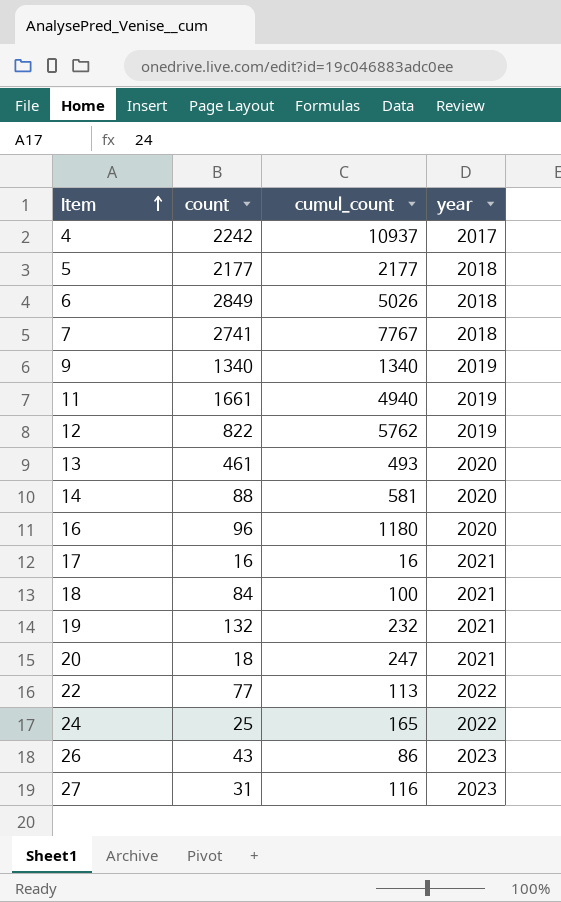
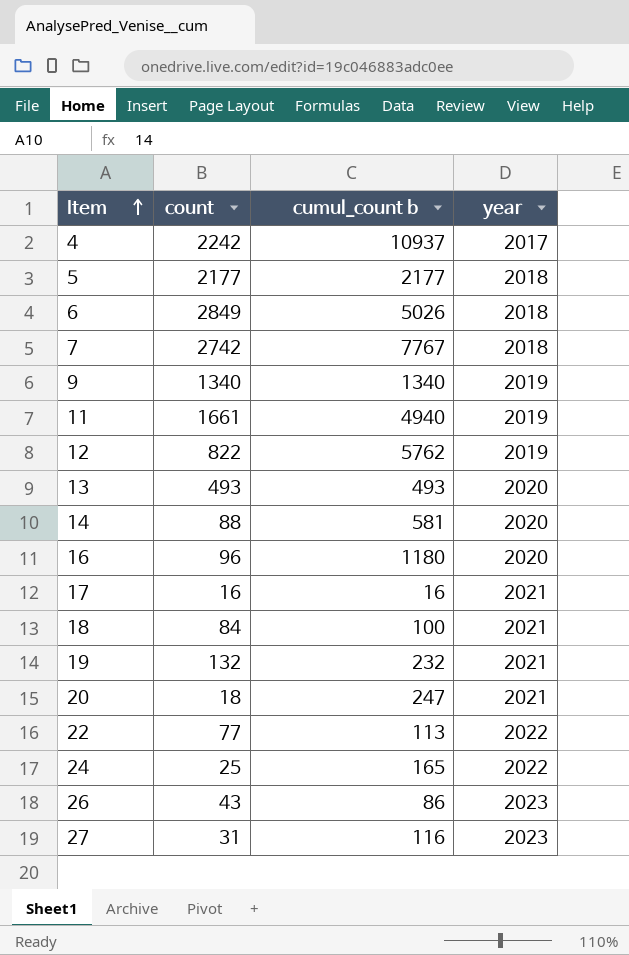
column name: cumul_count -> cumul_count b
7 | count: 2741 -> 2742
13 | count: 461 -> 493

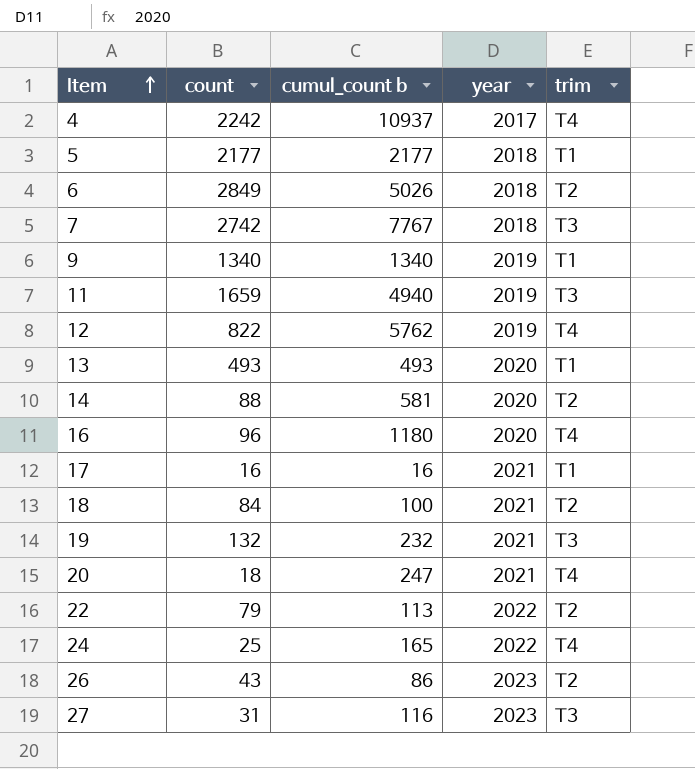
column trim | position: none -> 5
11 | count: 1661 -> 1659
22 | count: 77 -> 79

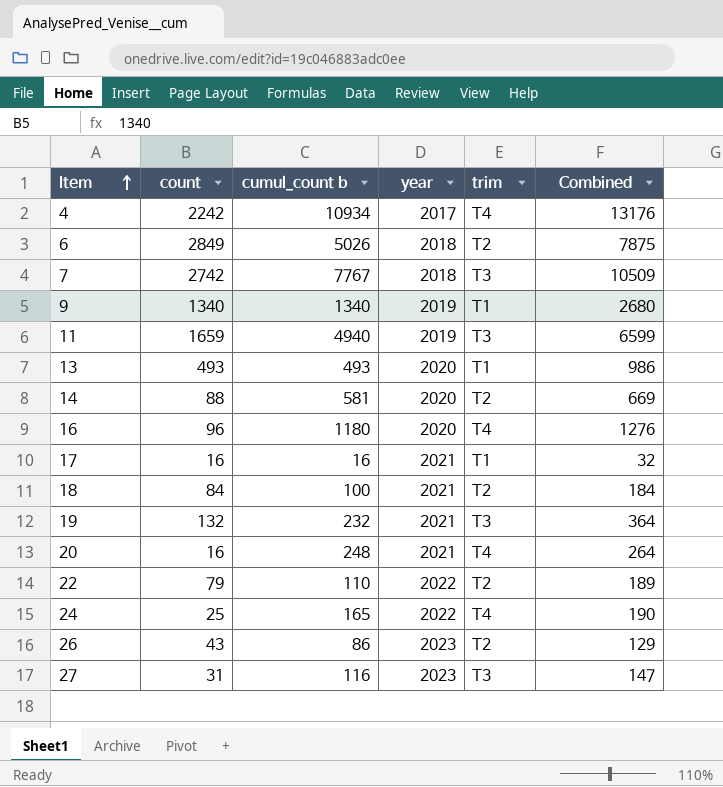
column Combined | formula: none -> [count] + [cumul_count b]
row 5: 2177 | 2177 | 2018 | T1 -> none
row 12: 822 | 5762 | 2019 | T4 -> none
4 | cumul_count b: 10937 -> 10934
20 | count: 18 -> 16
20 | cumul_count b: 247 -> 248
22 | cumul_count b: 113 -> 110

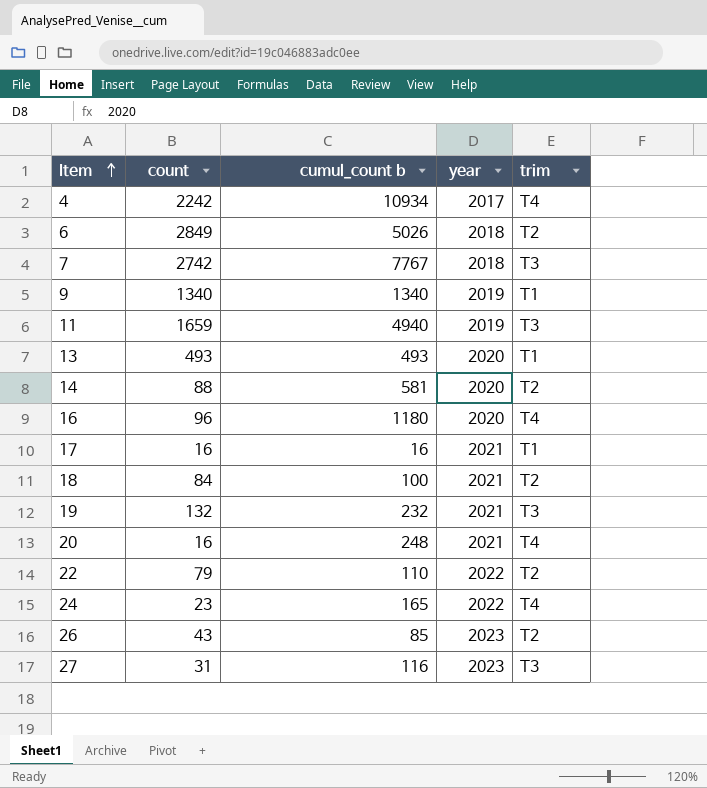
column Combined | formula: [count] + [cumul_count b] -> none
24 | count: 25 -> 23
26 | cumul_count b: 86 -> 85

